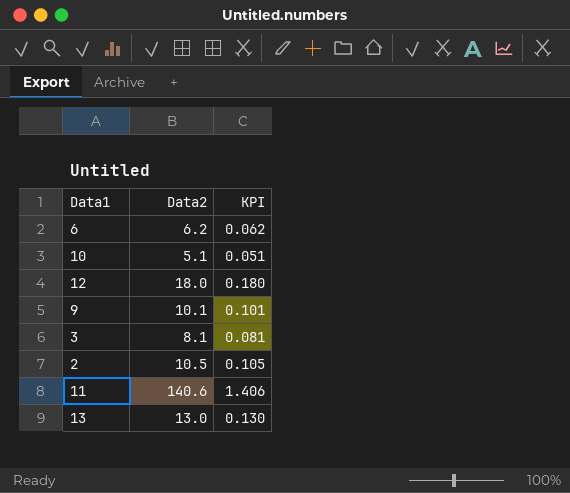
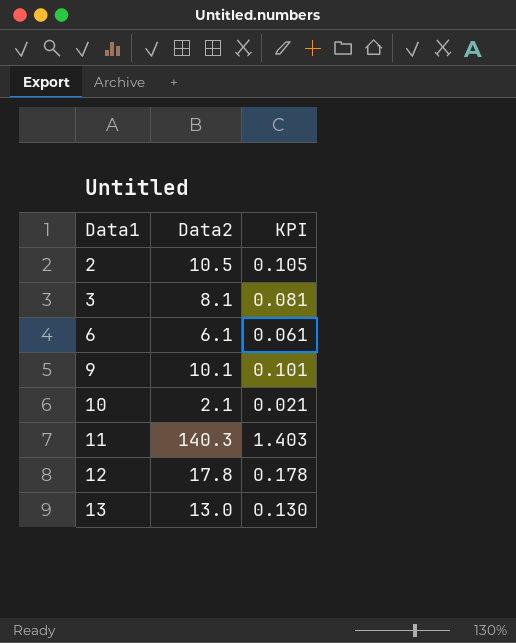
row order: none -> Data1 ascending
6 | Data2: 6.2 -> 6.1
6 | KPI: 0.062 -> 0.061
10 | Data2: 5.1 -> 2.1
10 | KPI: 0.051 -> 0.021
11 | Data2: 140.6 -> 140.3
11 | KPI: 1.406 -> 1.403
12 | Data2: 18.0 -> 17.8
12 | KPI: 0.180 -> 0.178

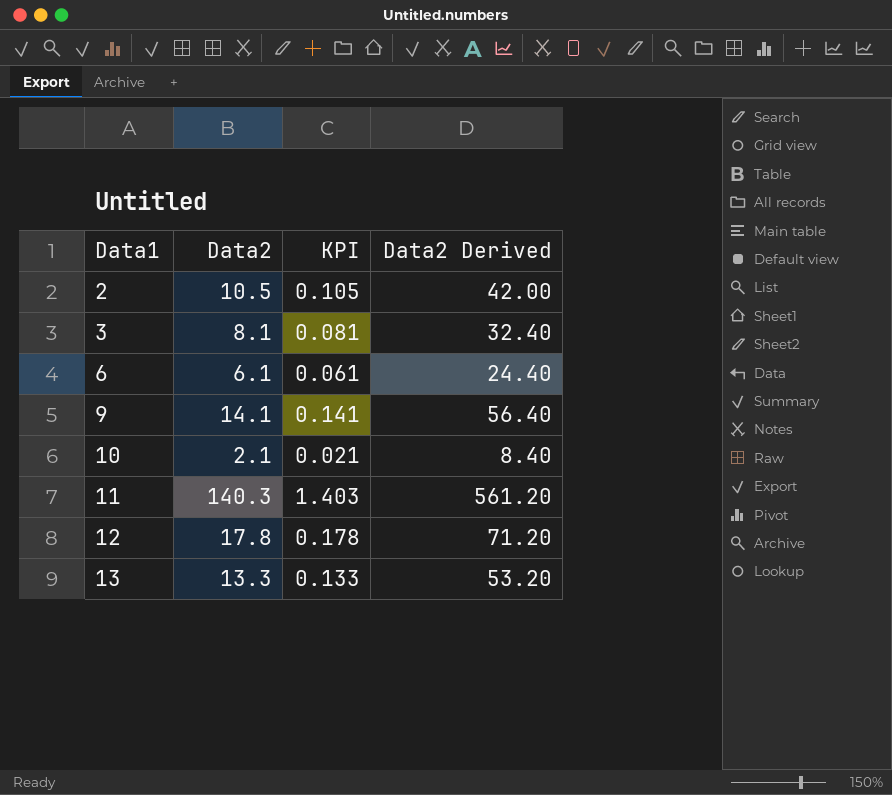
column Data2 Derived | formula: none -> [Data2] * 4
9 | Data2: 10.1 -> 14.1
9 | KPI: 0.101 -> 0.141
13 | Data2: 13.0 -> 13.3
13 | KPI: 0.130 -> 0.133

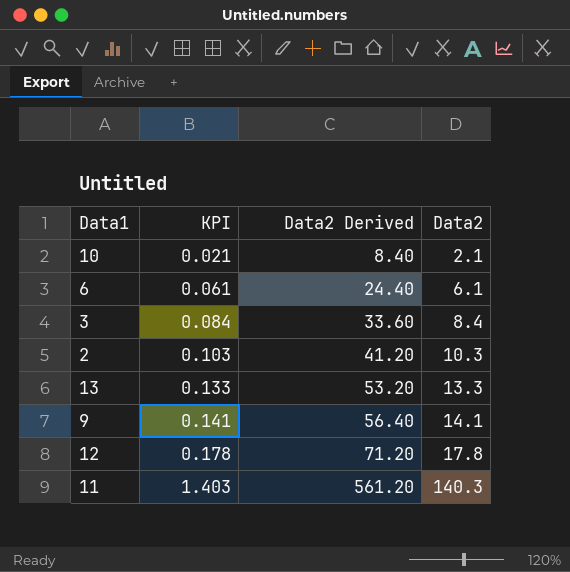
row order: Data1 ascending -> KPI ascending
column Data2 | position: 2 -> 4
3 | KPI: 0.081 -> 0.084
3 | Data2 Derived: 32.40 -> 33.60
3 | Data2: 8.1 -> 8.4
2 | KPI: 0.105 -> 0.103
2 | Data2 Derived: 42.00 -> 41.20
2 | Data2: 10.5 -> 10.3

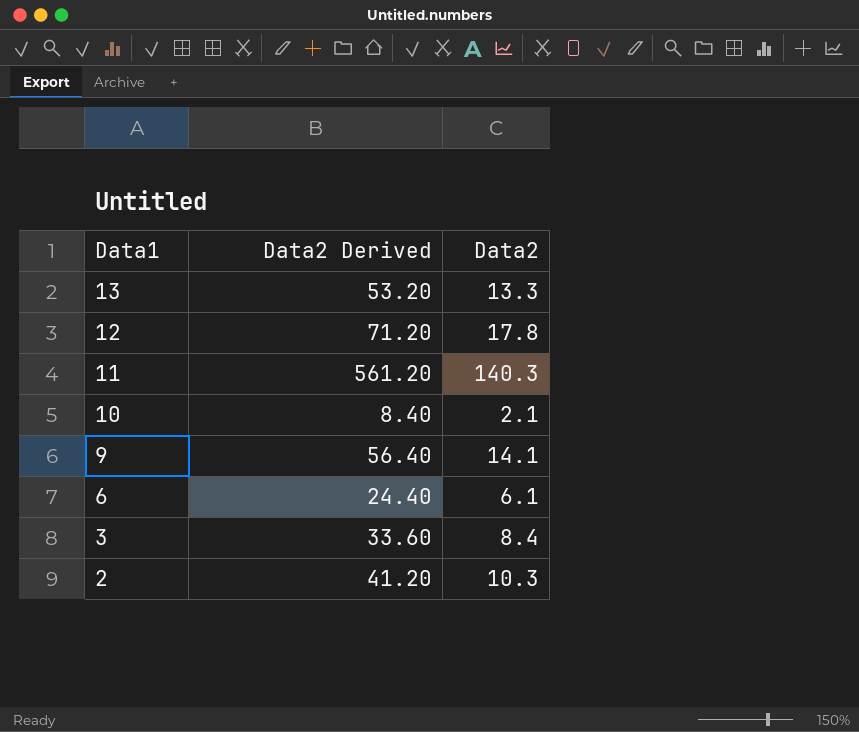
row order: KPI ascending -> Data1 descending
column KPI | formula: [Data2] * 0.01 -> none

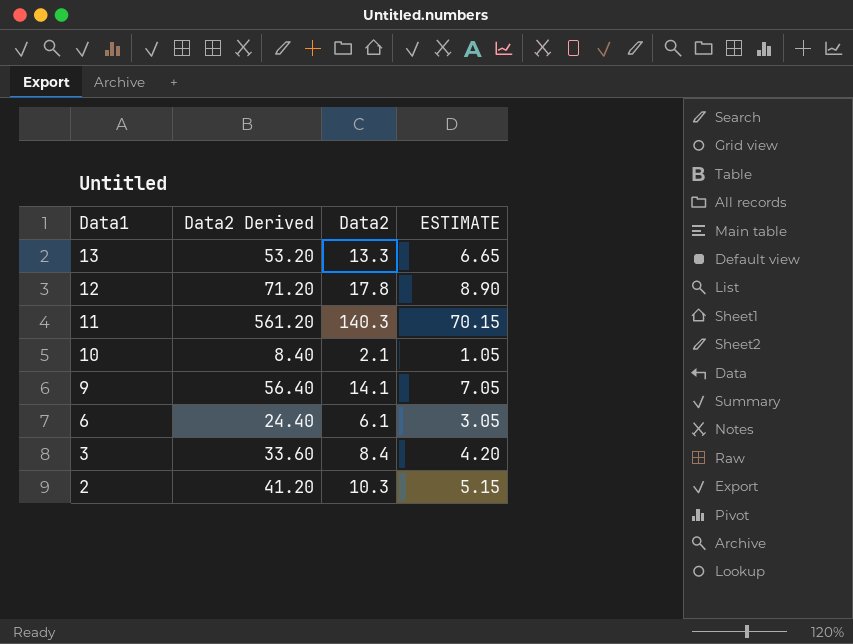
column ESTIMATE | formula: none -> [Data2] * 0.5

